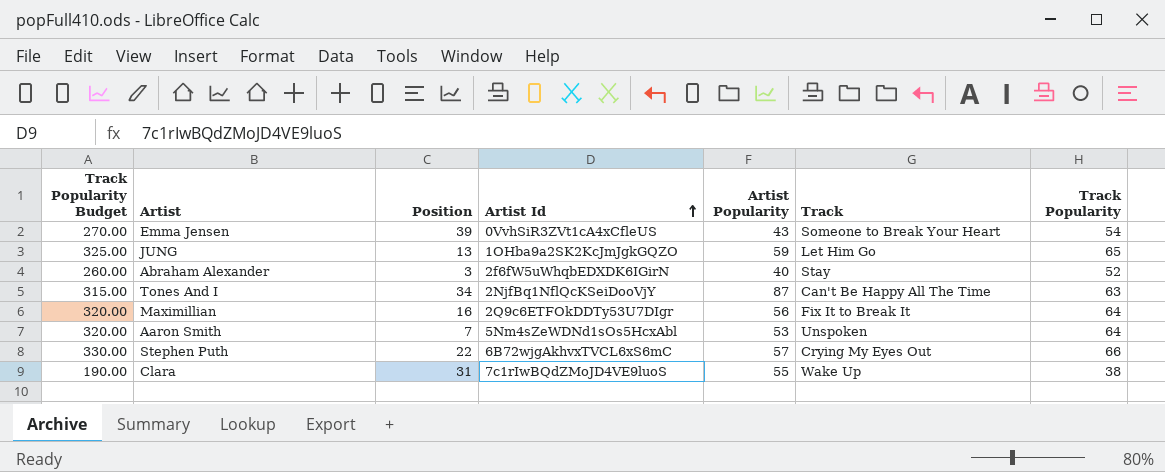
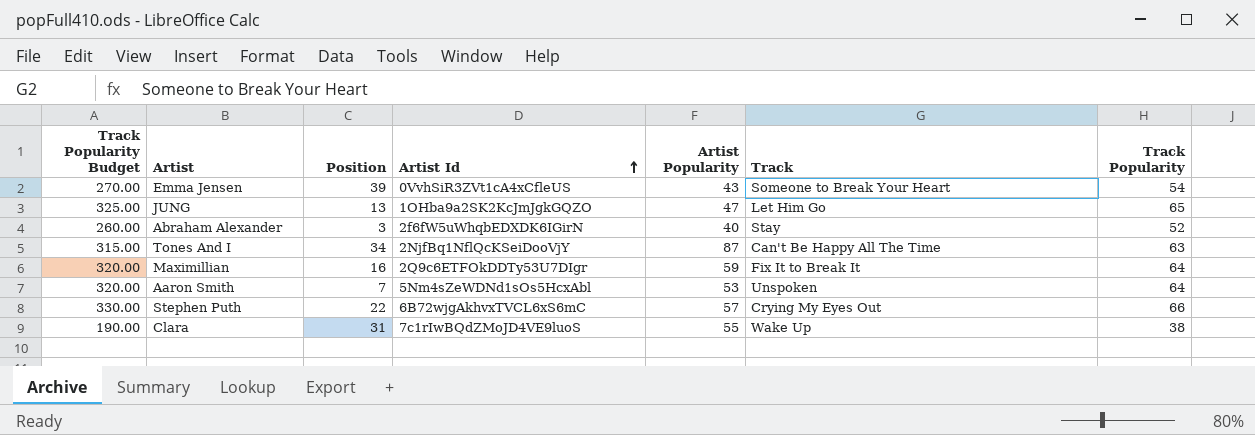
JUNG | Artist Popularity: 59 -> 47
Maximillian | Artist Popularity: 56 -> 59

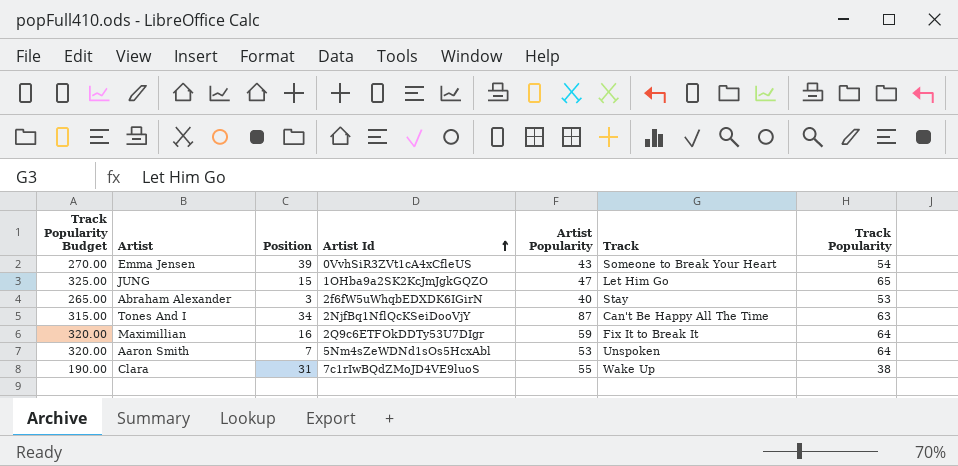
row Stephen Puth: 330.00 | 22 | 6B72wjgAkhvxTVCL6xS6mC | 57 | Crying My Eyes Out | 66 -> none
JUNG | Position: 13 -> 15
Abraham Alexander | Track Popularity Budget: 260.00 -> 265.00
Abraham Alexander | Track Popularity: 52 -> 53

